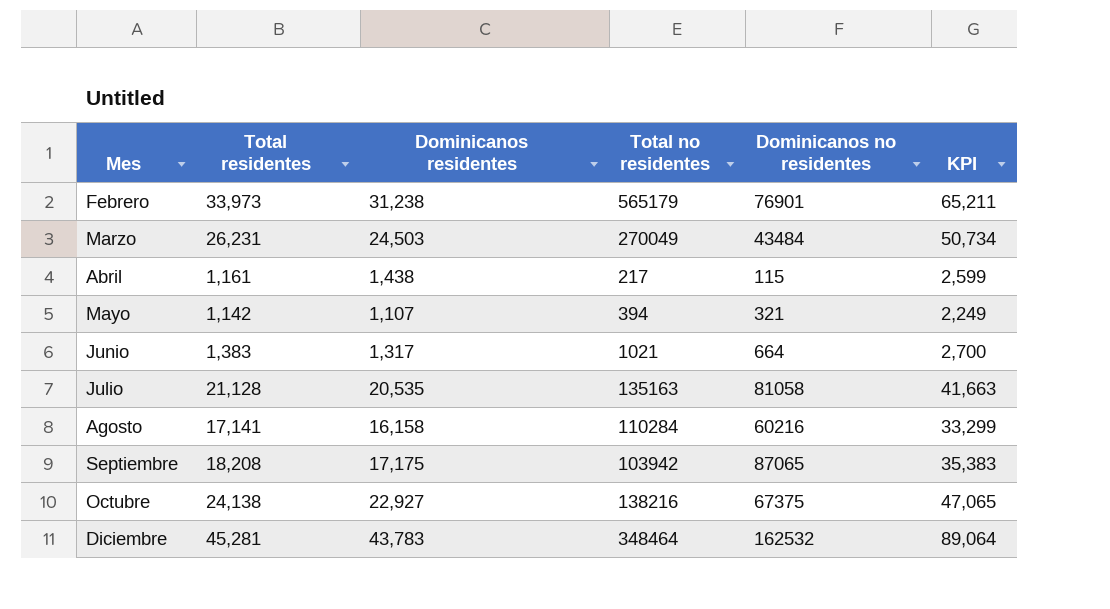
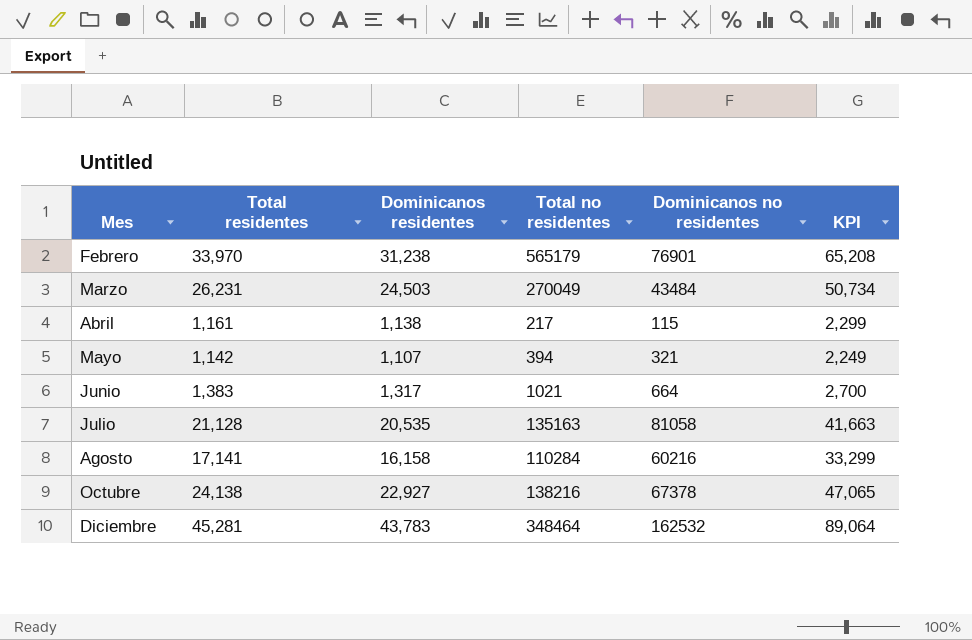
row Septiembre: 18,208 | 17,175 | 103942 | 87065 | 35,383 -> none
Febrero | Total residentes: 33,973 -> 33,970
Febrero | KPI: 65,211 -> 65,208
Abril | Dominicanos residentes: 1,438 -> 1,138
Abril | KPI: 2,599 -> 2,299
Octubre | Dominicanos no residentes: 67375 -> 67378

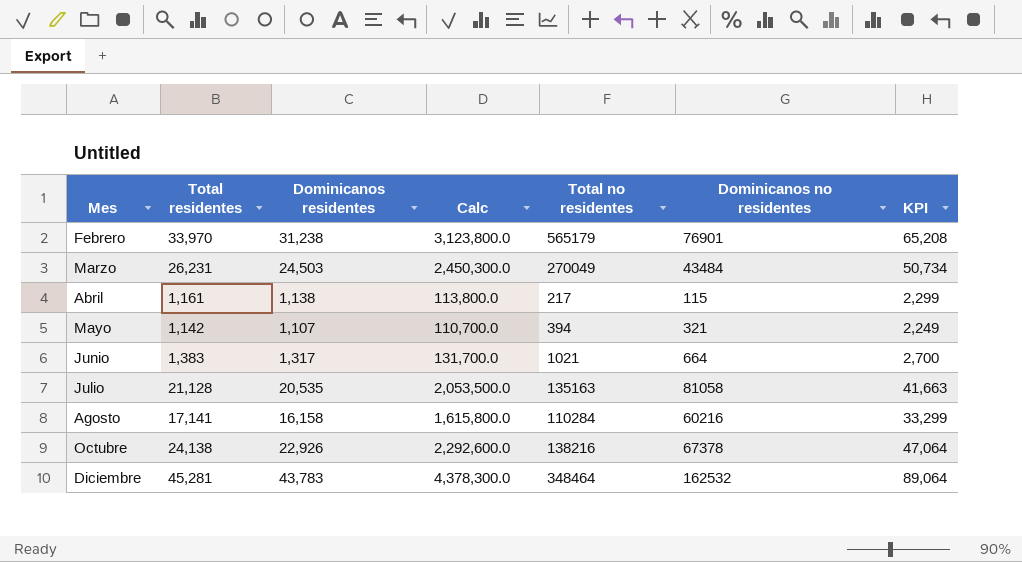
column Calc | formula: none -> [Dominicanos residentes] * 100
Octubre | Dominicanos residentes: 22,927 -> 22,926
Octubre | KPI: 47,065 -> 47,064

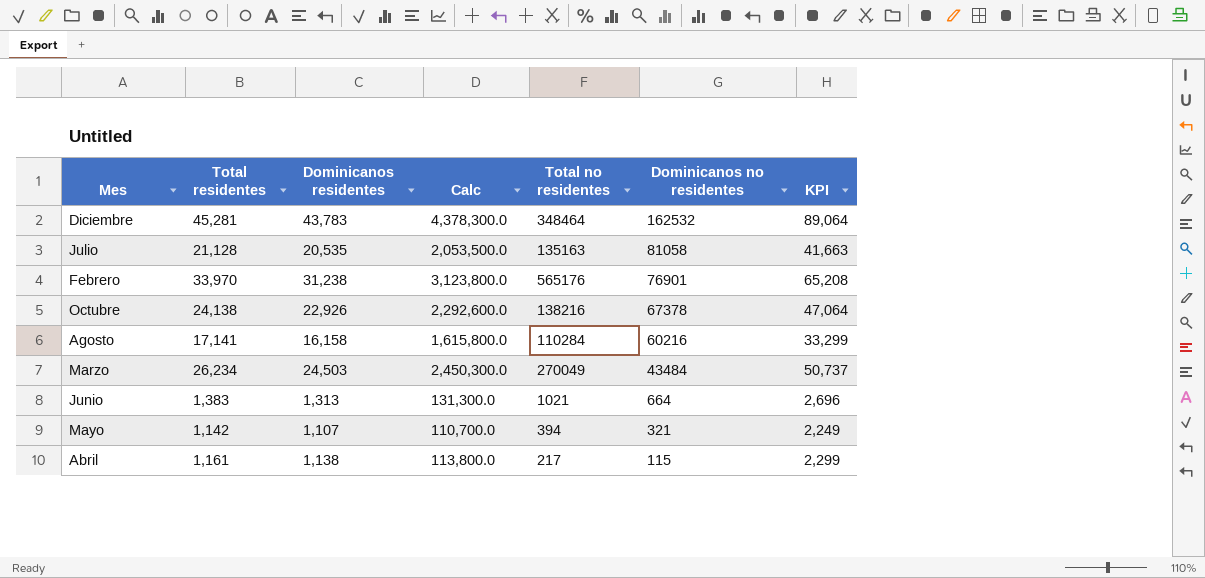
row order: Mes ascending -> Dominicanos no residentes descending
Febrero | Total no residentes: 565179 -> 565176
Marzo | Total residentes: 26,231 -> 26,234
Marzo | KPI: 50,734 -> 50,737
Junio | Dominicanos residentes: 1,317 -> 1,313
Junio | Calc: 131,700.0 -> 131,300.0
Junio | KPI: 2,700 -> 2,696

